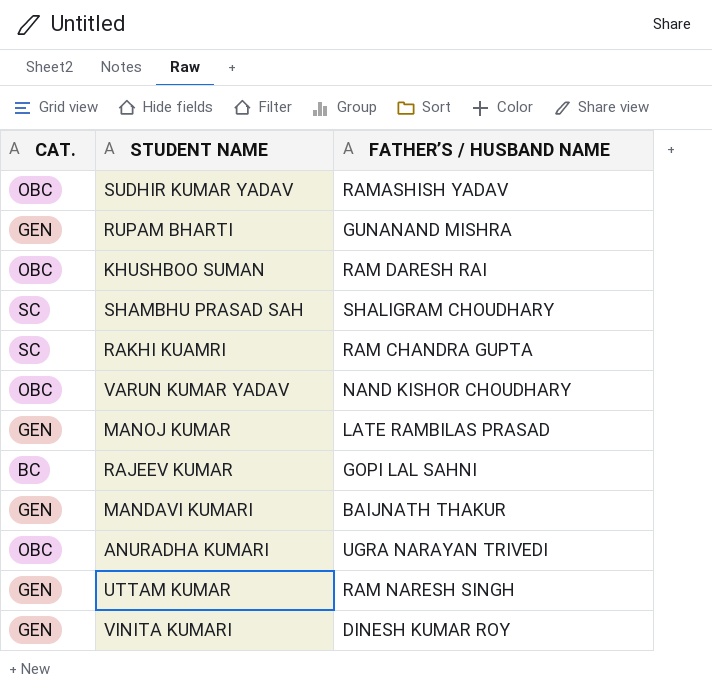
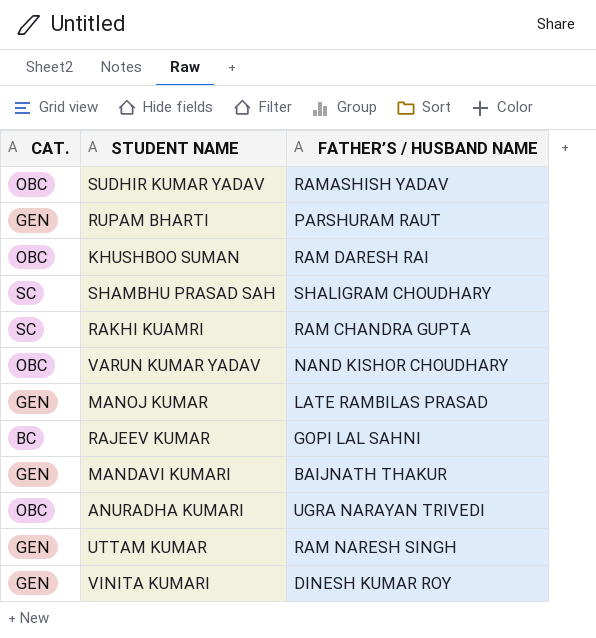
RUPAM BHARTI | FATHER’S / HUSBAND NAME: GUNANAND MISHRA -> PARSHURAM RAUT

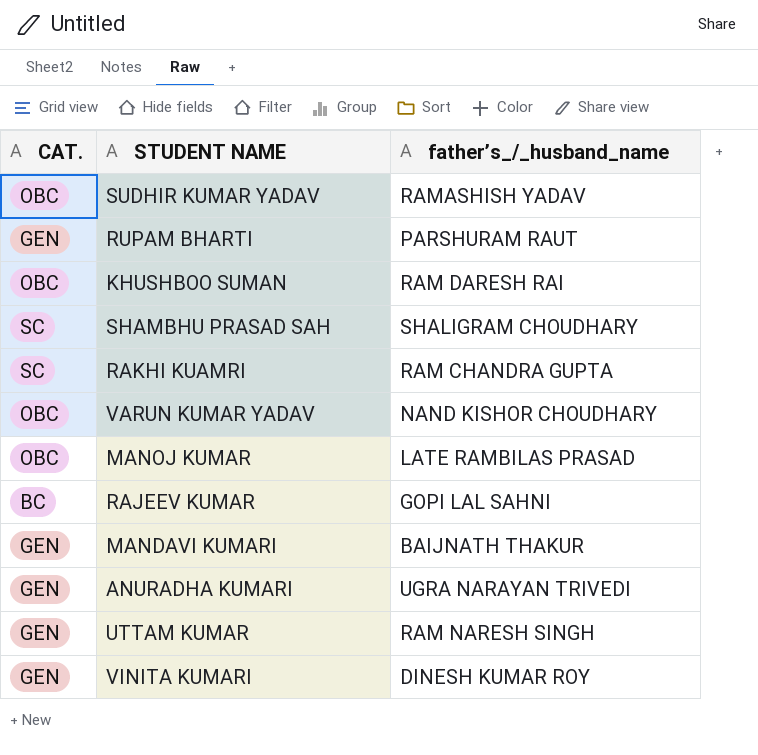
column name: FATHER’S / HUSBAND NAME -> father’s_/_husband_name
MANOJ KUMAR | CAT.: GEN -> OBC
ANURADHA KUMARI | CAT.: OBC -> GEN

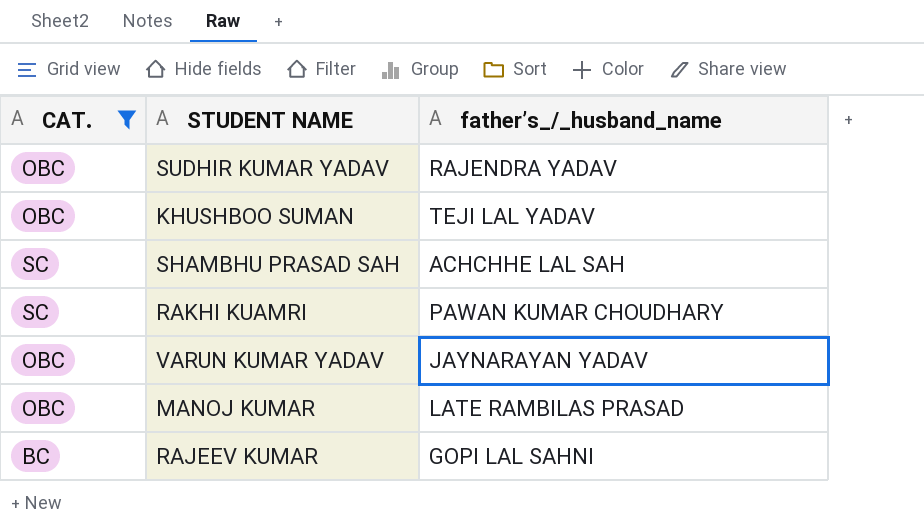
filter: none -> CAT. != GEN
SUDHIR KUMAR YADAV | father’s_/_husband_name: RAMASHISH YADAV -> RAJENDRA YADAV
KHUSHBOO SUMAN | father’s_/_husband_name: RAM DARESH RAI -> TEJI LAL YADAV
SHAMBHU PRASAD SAH | father’s_/_husband_name: SHALIGRAM CHOUDHARY -> ACHCHHE LAL SAH
RAKHI KUAMRI | father’s_/_husband_name: RAM CHANDRA GUPTA -> PAWAN KUMAR CHOUDHARY
VARUN KUMAR YADAV | father’s_/_husband_name: NAND KISHOR CHOUDHARY -> JAYNARAYAN YADAV

